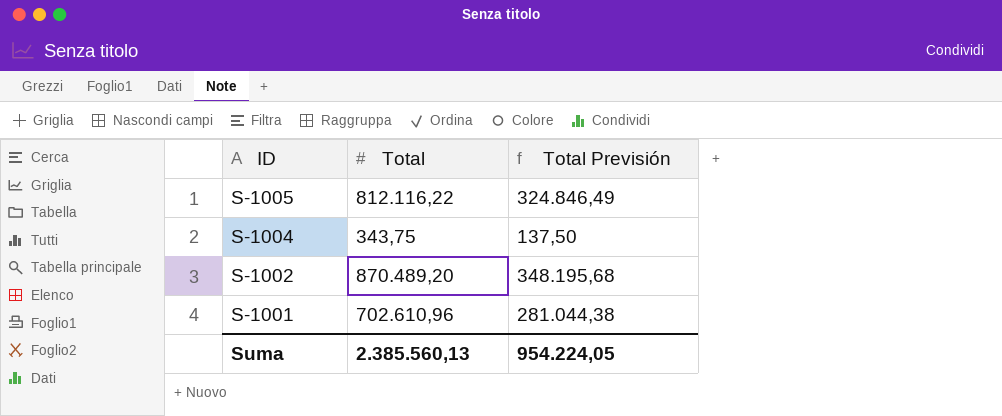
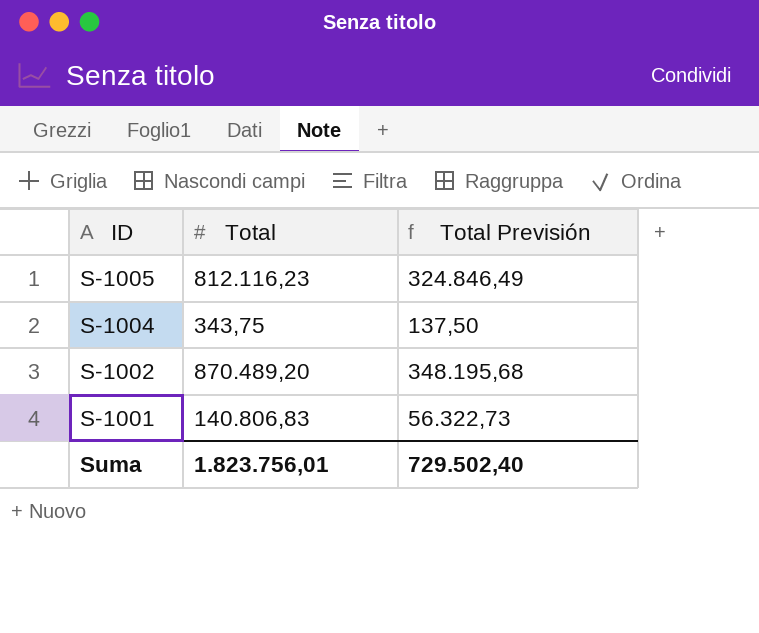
S-1005 | Total: 812.116,22 -> 812.116,23
S-1001 | Total: 702.610,96 -> 140.806,83
S-1001 | Total Previsión: 281.044,38 -> 56.322,73
Suma | Total: 2.385.560,13 -> 1.823.756,01
Suma | Total Previsión: 954.224,05 -> 729.502,40

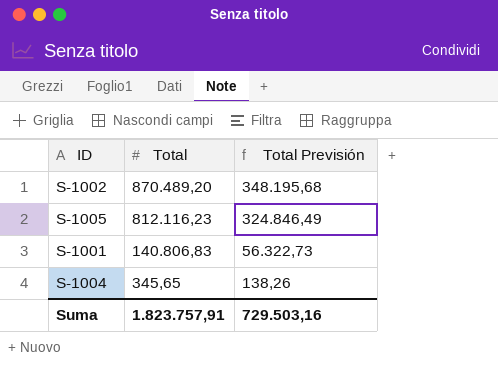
row order: ID descending -> Total descending
S-1004 | Total: 343,75 -> 345,65
S-1004 | Total Previsión: 137,50 -> 138,26
Suma | Total: 1.823.756,01 -> 1.823.757,91
Suma | Total Previsión: 729.502,40 -> 729.503,16

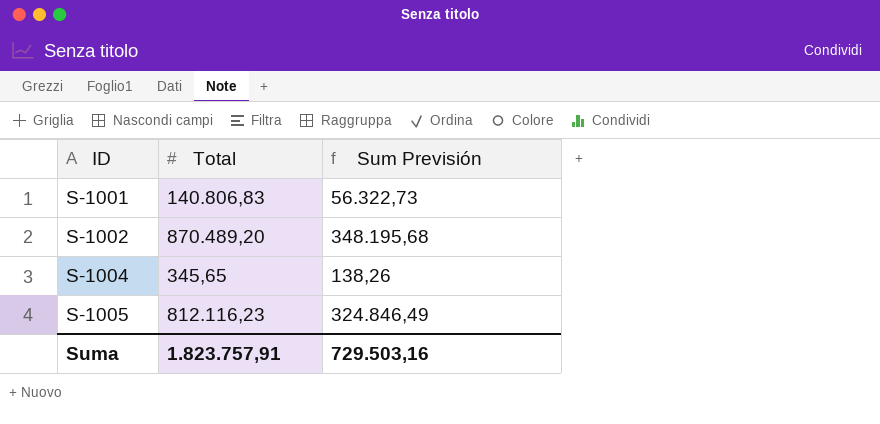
row order: Total descending -> ID ascending
column name: Total Previsión -> Sum Previsión

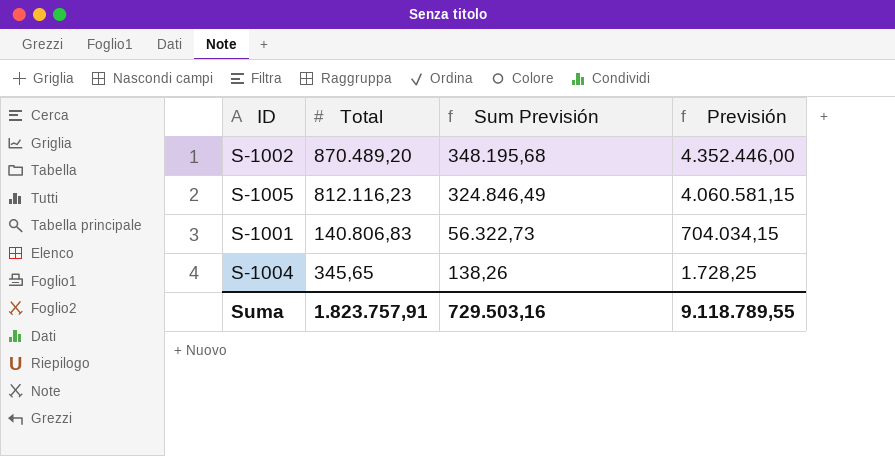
row order: ID ascending -> Total descending
column Previsión | formula: none -> [Total] * 5

